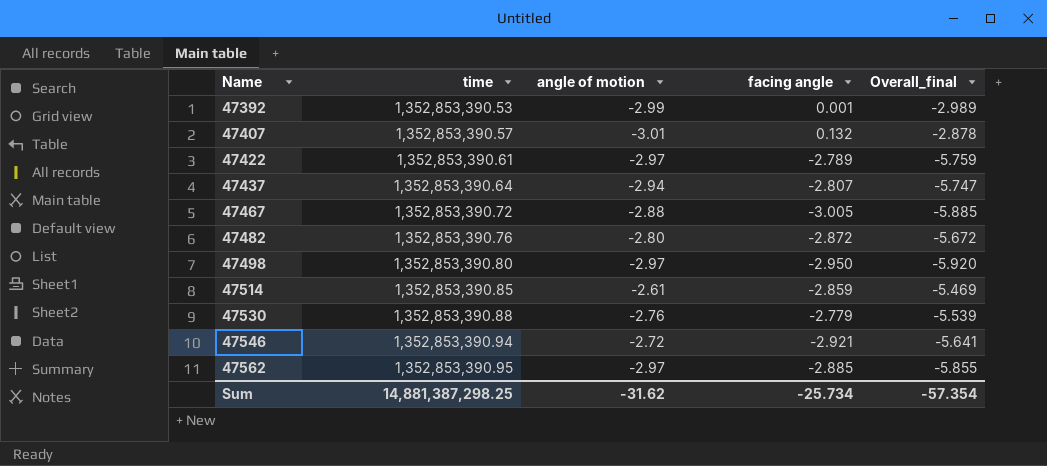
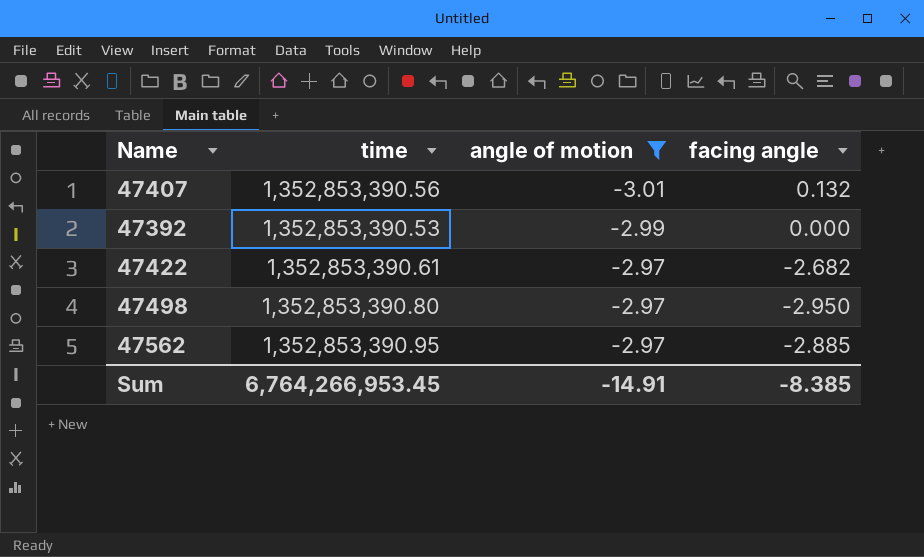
filter: none -> angle of motion <= -2.97
row order: Name ascending -> angle of motion ascending
column Overall_final | formula: [angle of motion] + [facing angle] -> none
47407 | time: 1,352,853,390.57 -> 1,352,853,390.56
47392 | facing angle: 0.001 -> 0.000
47422 | facing angle: -2.789 -> -2.682
Sum | time: 14,881,387,298.25 -> 6,764,266,953.45
Sum | angle of motion: -31.62 -> -14.91
Sum | facing angle: -25.734 -> -8.385

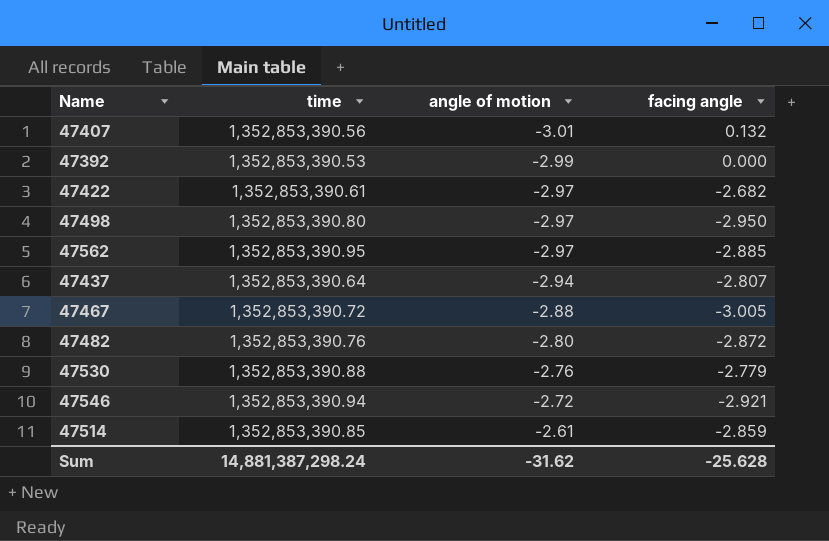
filter: angle of motion <= -2.97 -> none
Sum | time: 6,764,266,953.45 -> 14,881,387,298.24
Sum | angle of motion: -14.91 -> -31.62
Sum | facing angle: -8.385 -> -25.628

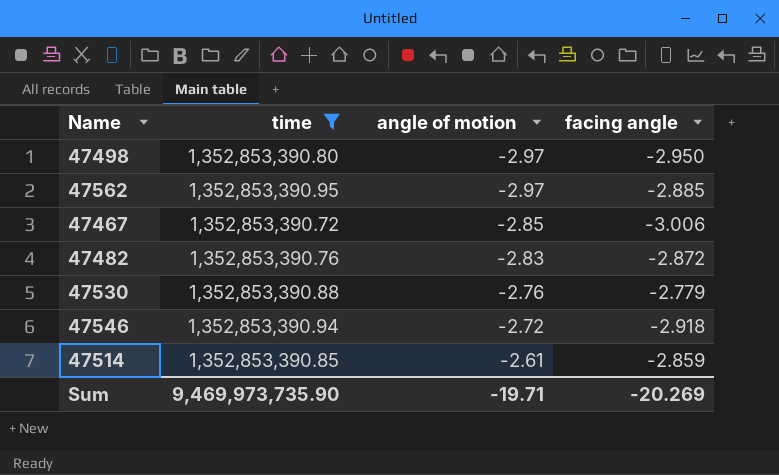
filter: none -> time >= 1,352,853,390.72
47467 | angle of motion: -2.88 -> -2.85
47467 | facing angle: -3.005 -> -3.006
47482 | angle of motion: -2.80 -> -2.83
47546 | facing angle: -2.921 -> -2.918
Sum | time: 14,881,387,298.24 -> 9,469,973,735.90
Sum | angle of motion: -31.62 -> -19.71
Sum | facing angle: -25.628 -> -20.269

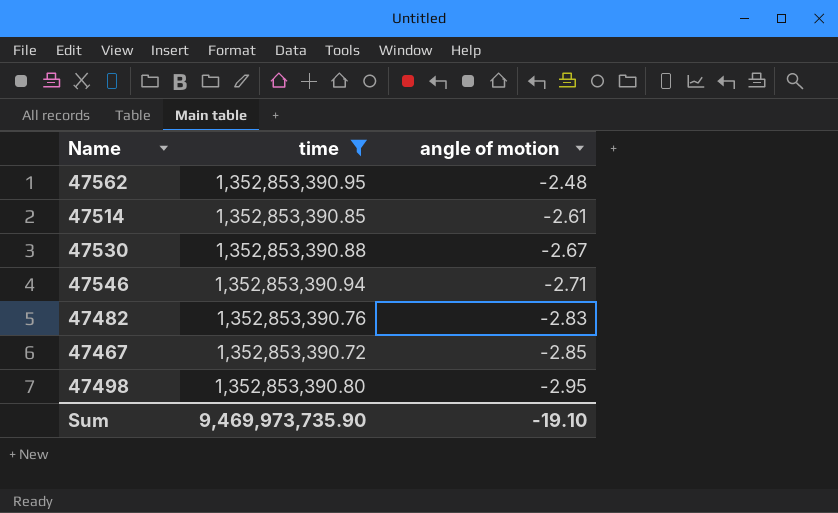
row order: angle of motion ascending -> angle of motion descending
column facing angle | position: 4 -> none
47562 | angle of motion: -2.97 -> -2.48
47530 | angle of motion: -2.76 -> -2.67
47546 | angle of motion: -2.72 -> -2.71
47498 | angle of motion: -2.97 -> -2.95
Sum | angle of motion: -19.71 -> -19.10

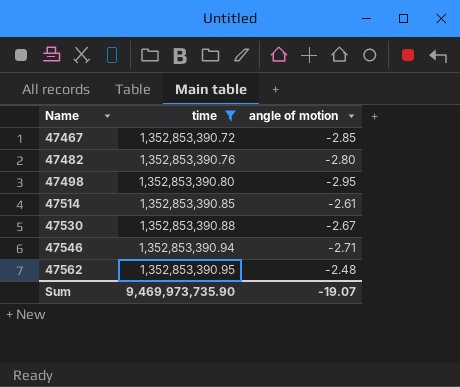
row order: angle of motion descending -> Name ascending
47482 | angle of motion: -2.83 -> -2.80
Sum | angle of motion: -19.10 -> -19.07

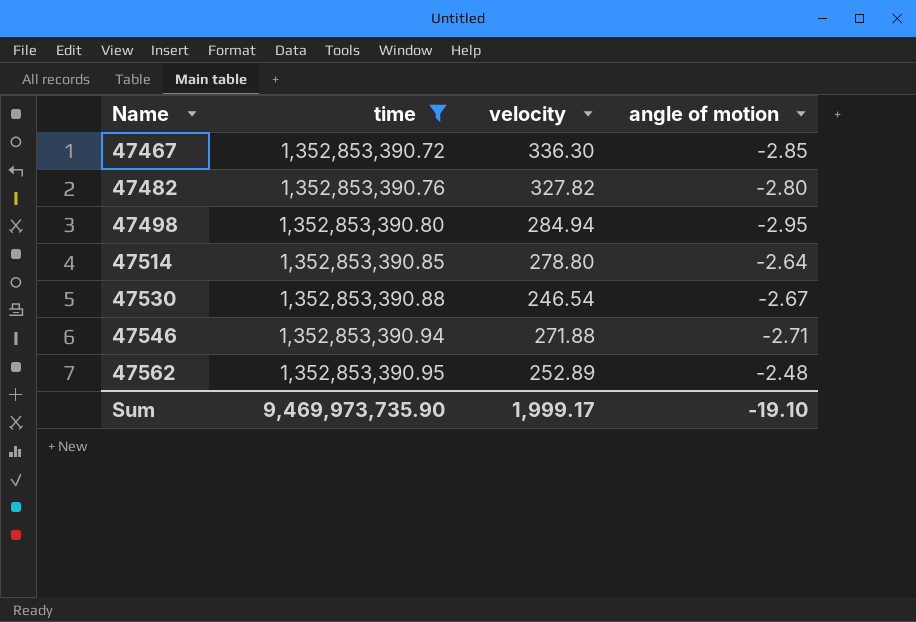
column velocity | position: none -> 3
47514 | angle of motion: -2.61 -> -2.64
Sum | angle of motion: -19.07 -> -19.10

